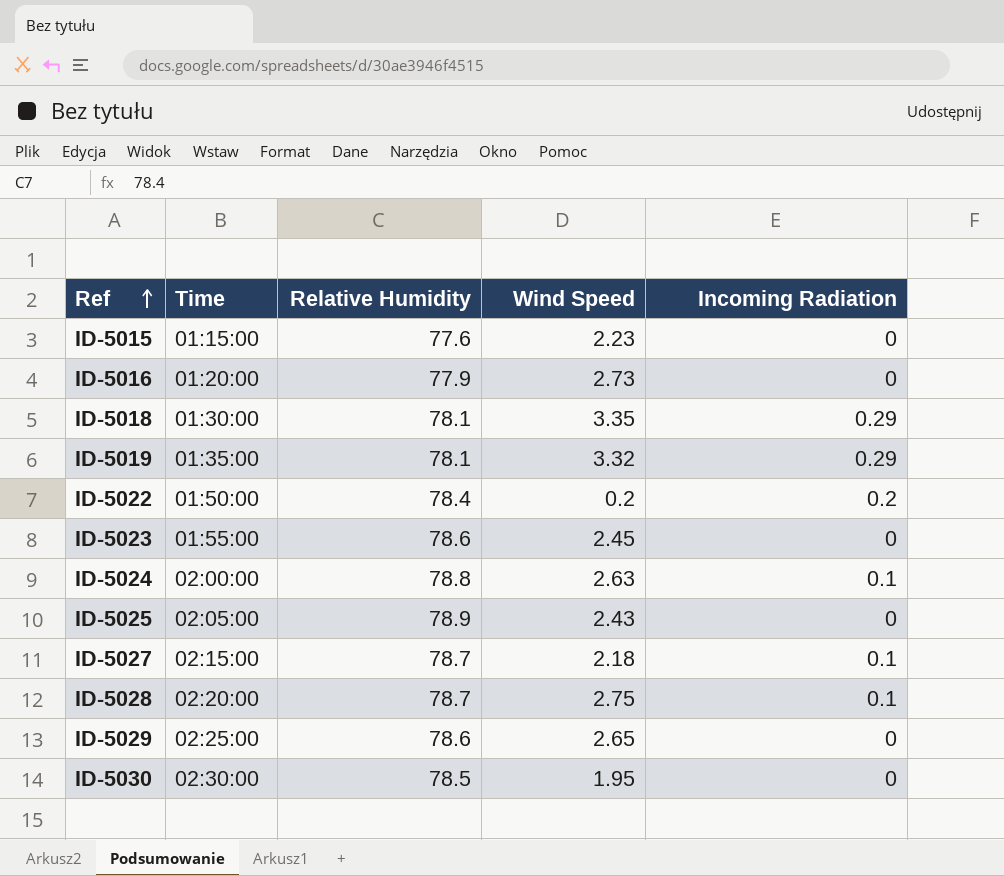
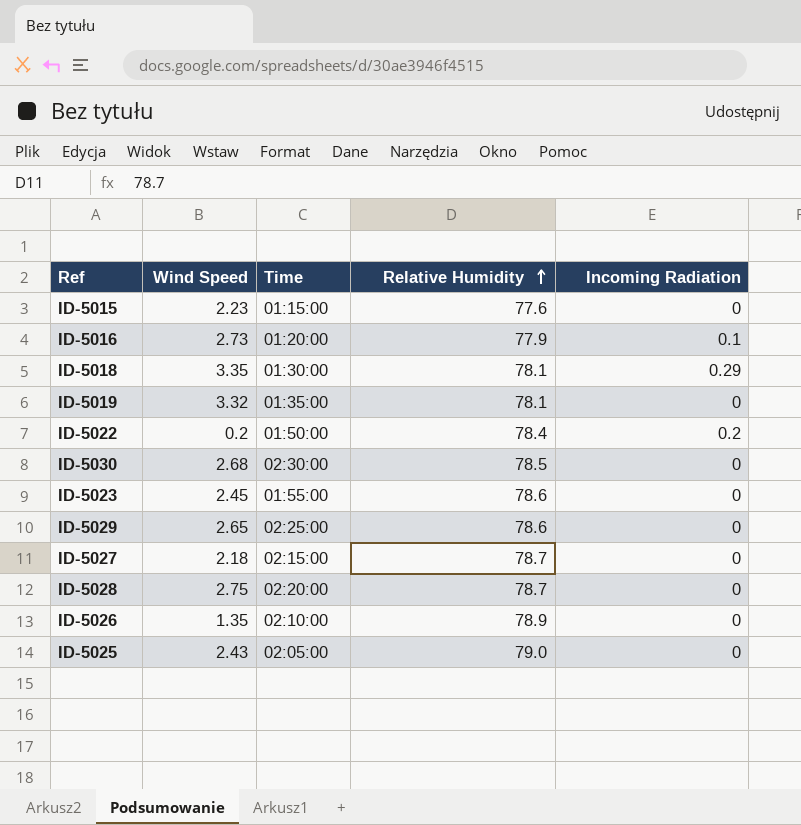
row order: Ref ascending -> Relative Humidity ascending
column Wind Speed | position: 4 -> 2
row ID-5024: 02:00:00 | 78.8 | 2.63 | 0.1 -> none
ID-5016 | Incoming Radiation: 0 -> 0.1
ID-5019 | Incoming Radiation: 0.29 -> 0
ID-5030 | Wind Speed: 1.95 -> 2.68
ID-5027 | Incoming Radiation: 0.1 -> 0
ID-5028 | Incoming Radiation: 0.1 -> 0
row ID-5026: none -> 1.35 | 02:10:00 | 78.9 | 0
ID-5025 | Relative Humidity: 78.9 -> 79.0

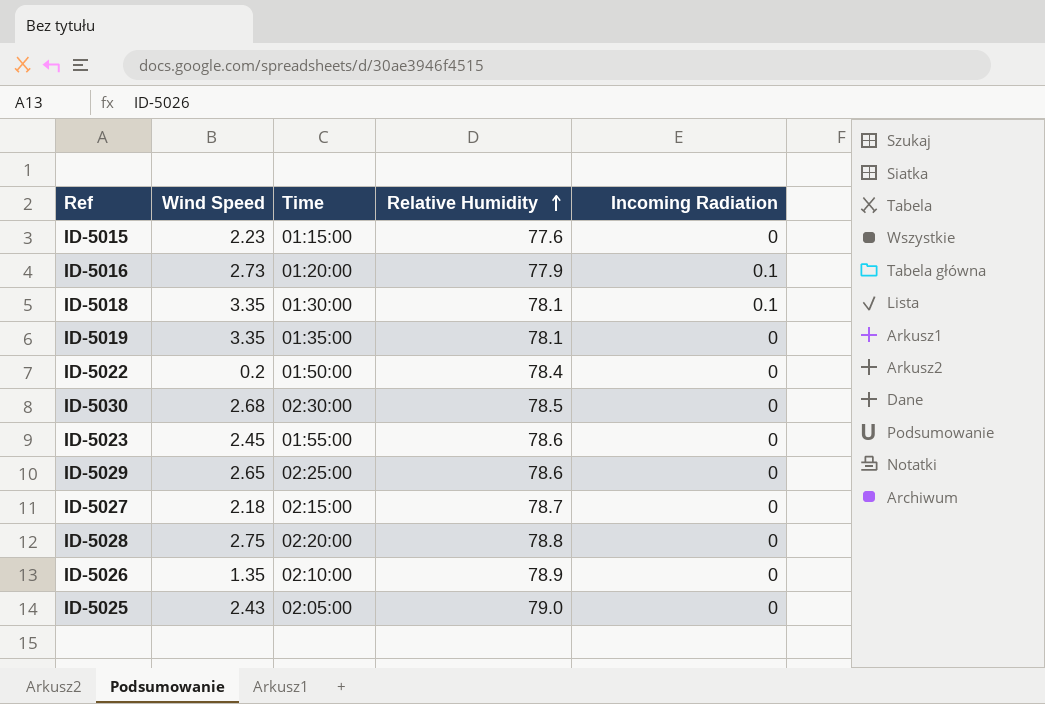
ID-5018 | Incoming Radiation: 0.29 -> 0.1
ID-5019 | Wind Speed: 3.32 -> 3.35
ID-5022 | Incoming Radiation: 0.2 -> 0
ID-5028 | Relative Humidity: 78.7 -> 78.8

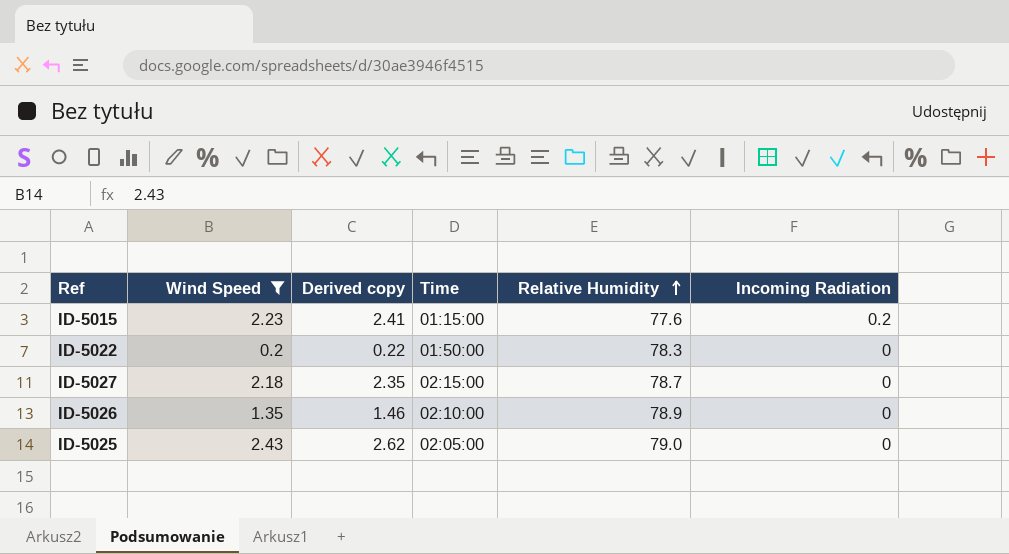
filter: none -> Wind Speed <= 2.43
column Derived copy | formula: none -> [Wind Speed] * 1.08
ID-5015 | Incoming Radiation: 0 -> 0.2
ID-5022 | Relative Humidity: 78.4 -> 78.3

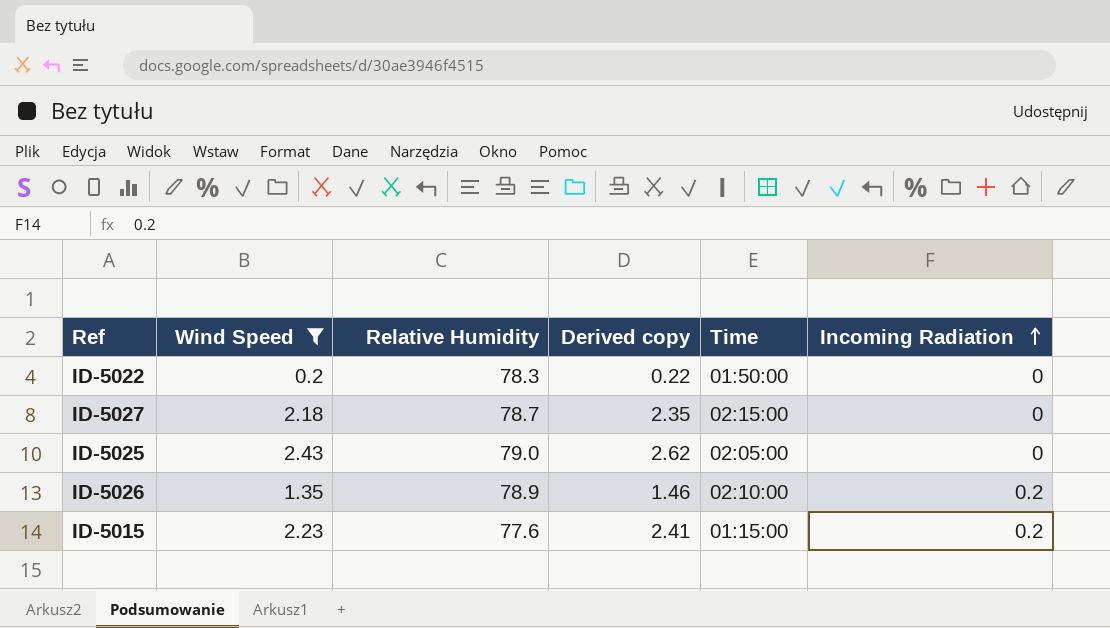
row order: Relative Humidity ascending -> Incoming Radiation ascending
column Relative Humidity | position: 5 -> 3
ID-5026 | Incoming Radiation: 0 -> 0.2

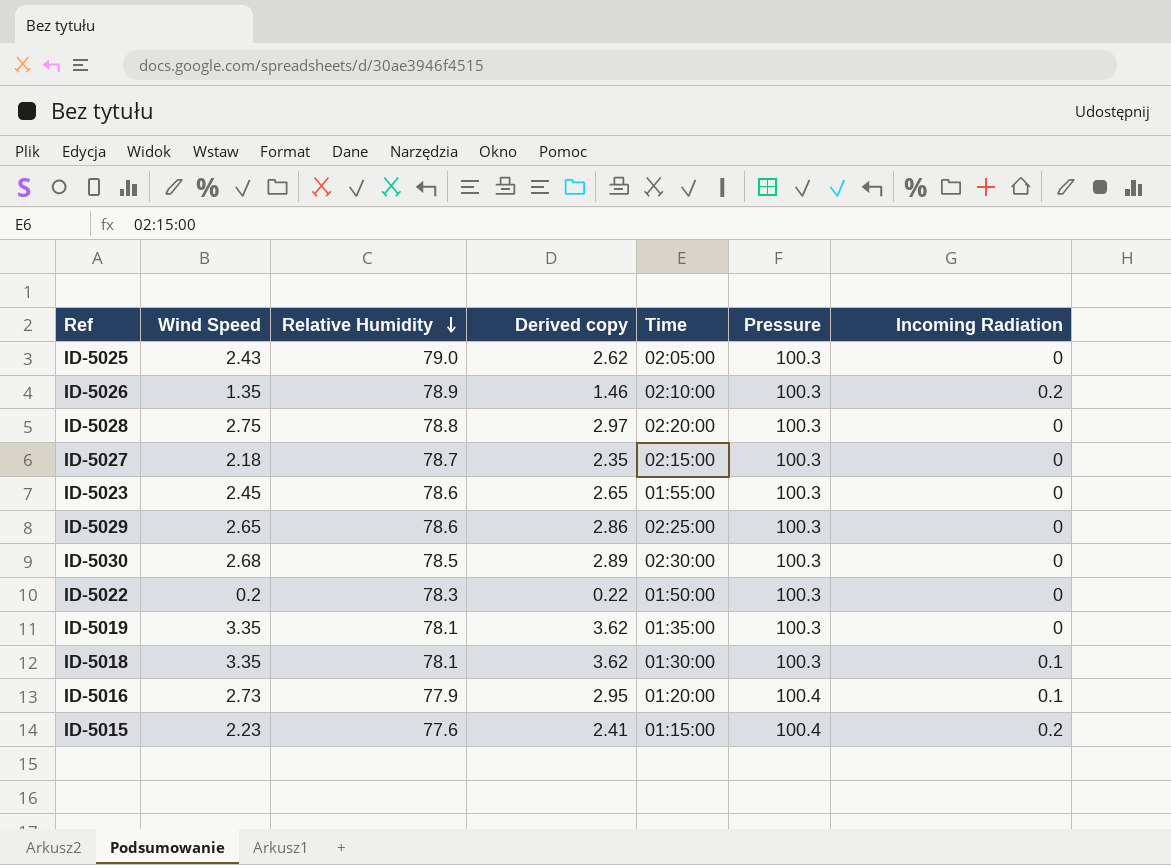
filter: Wind Speed <= 2.43 -> none
row order: Incoming Radiation ascending -> Relative Humidity descending
column Pressure | position: none -> 6

